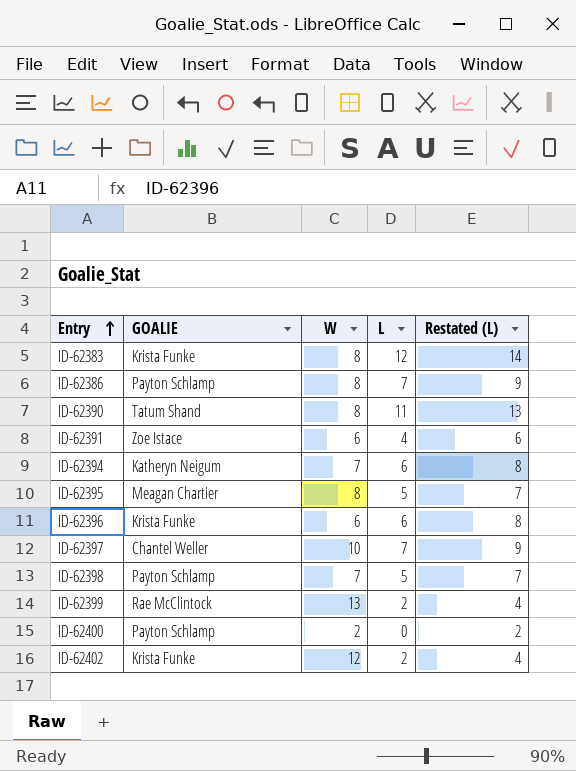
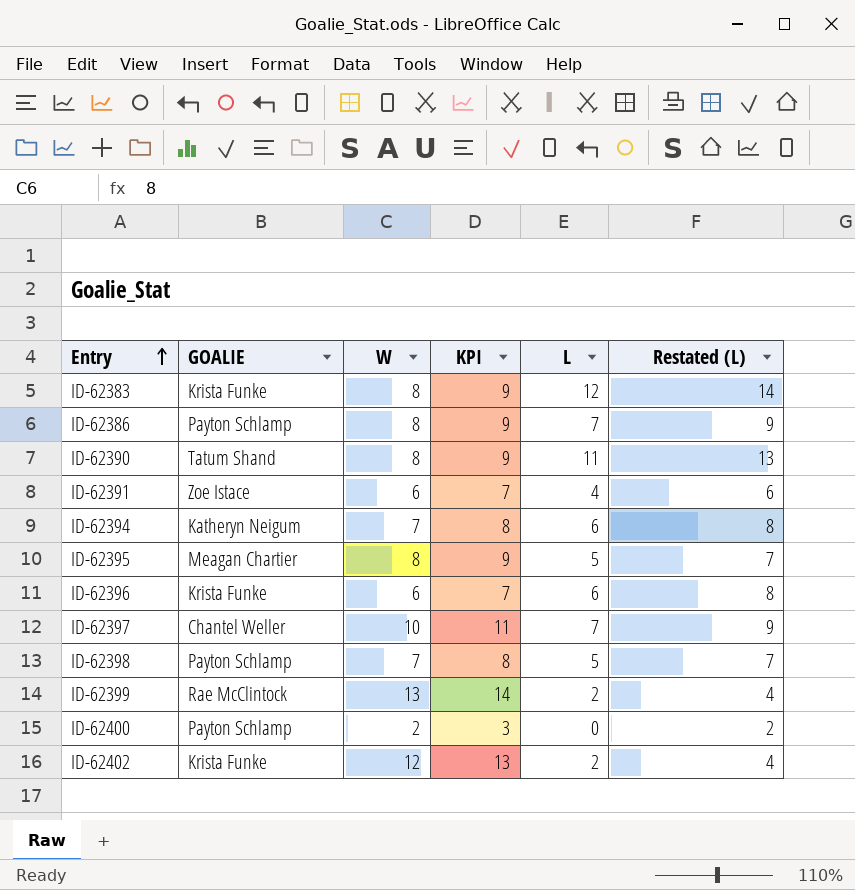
column KPI | formula: none -> [W] + 1

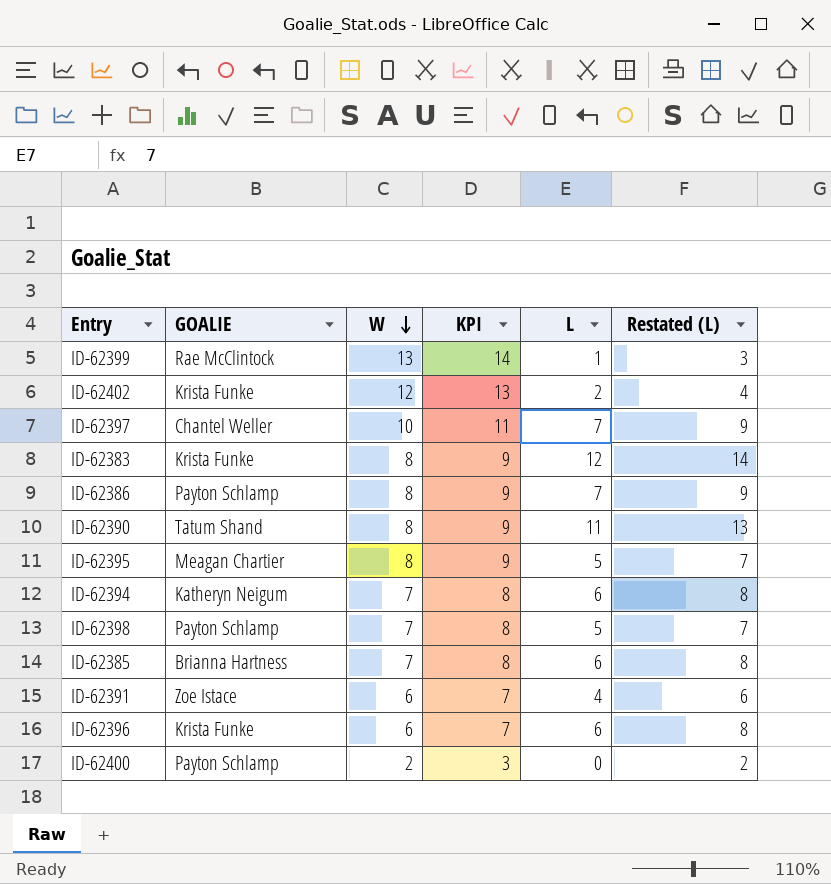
row order: Entry ascending -> W descending
ID-62399 | L: 2 -> 1
ID-62399 | Restated (L): 4 -> 3
row ID-62385: none -> Brianna Hartness | 7 | 8 | 6 | 8

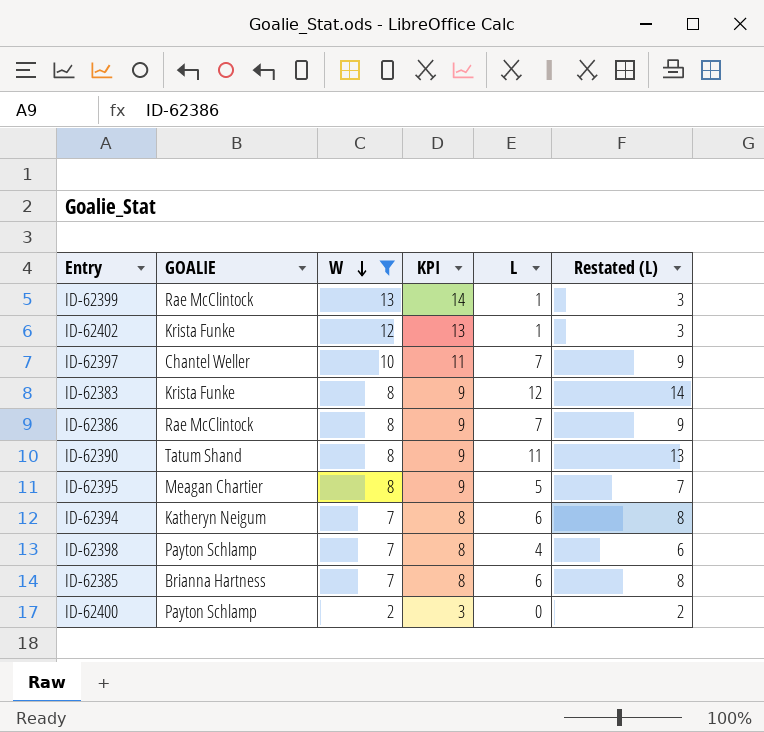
filter: none -> W != 6
ID-62402 | L: 2 -> 1
ID-62402 | Restated (L): 4 -> 3
ID-62386 | GOALIE: Payton Schlamp -> Rae McClintock
ID-62398 | L: 5 -> 4
ID-62398 | Restated (L): 7 -> 6

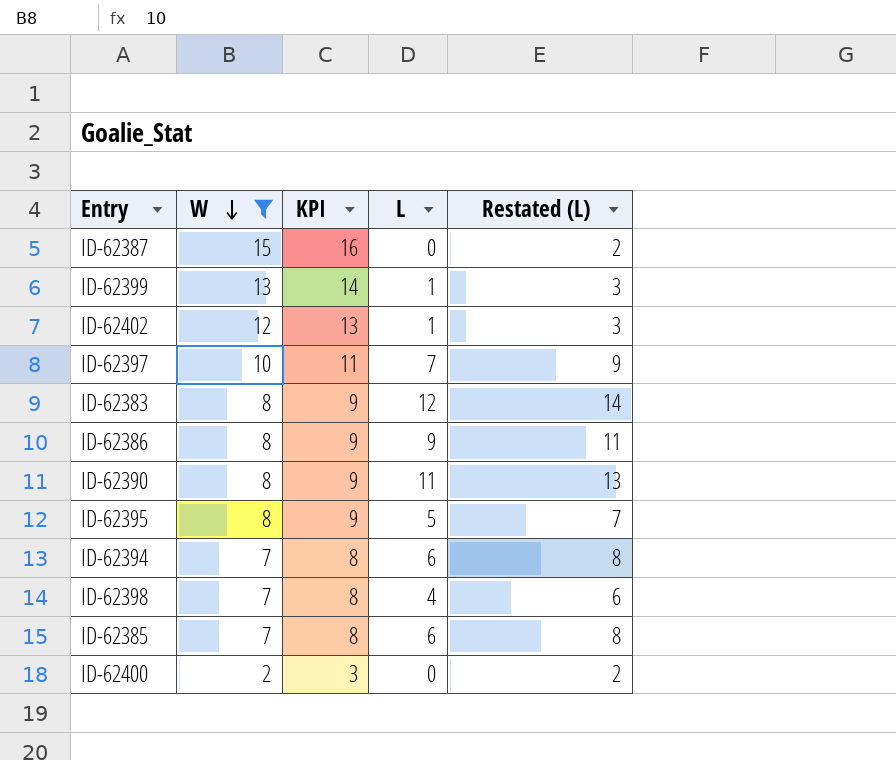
column GOALIE | position: 2 -> none
row ID-62387: none -> 15 | 16 | 0 | 2
ID-62386 | L: 7 -> 9
ID-62386 | Restated (L): 9 -> 11

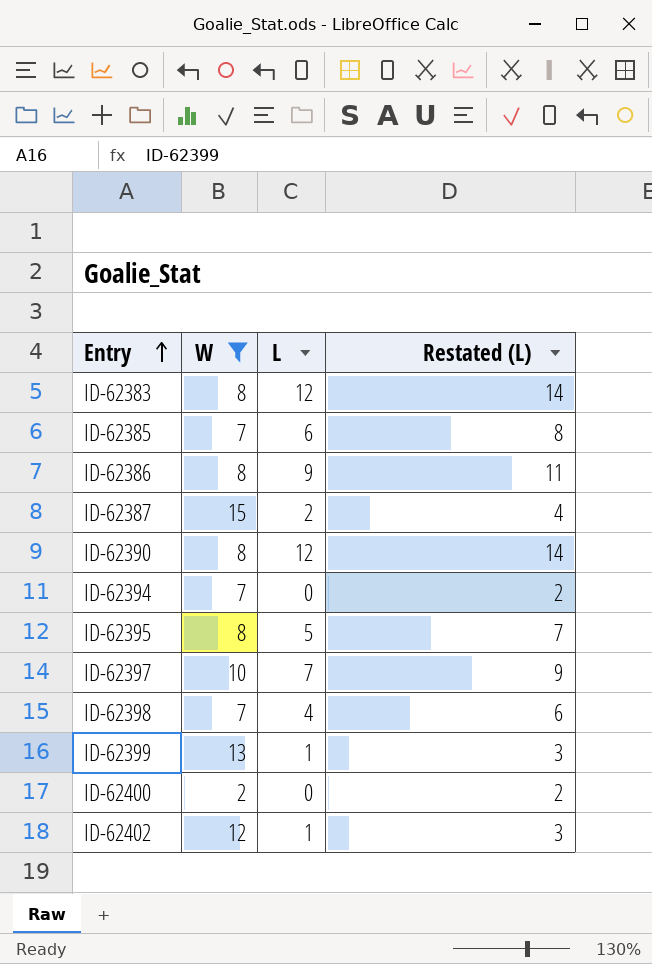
row order: W descending -> Entry ascending
column KPI | formula: [W] + 1 -> none
ID-62387 | L: 0 -> 2
ID-62387 | Restated (L): 2 -> 4
ID-62390 | L: 11 -> 12
ID-62390 | Restated (L): 13 -> 14
ID-62394 | L: 6 -> 0
ID-62394 | Restated (L): 8 -> 2

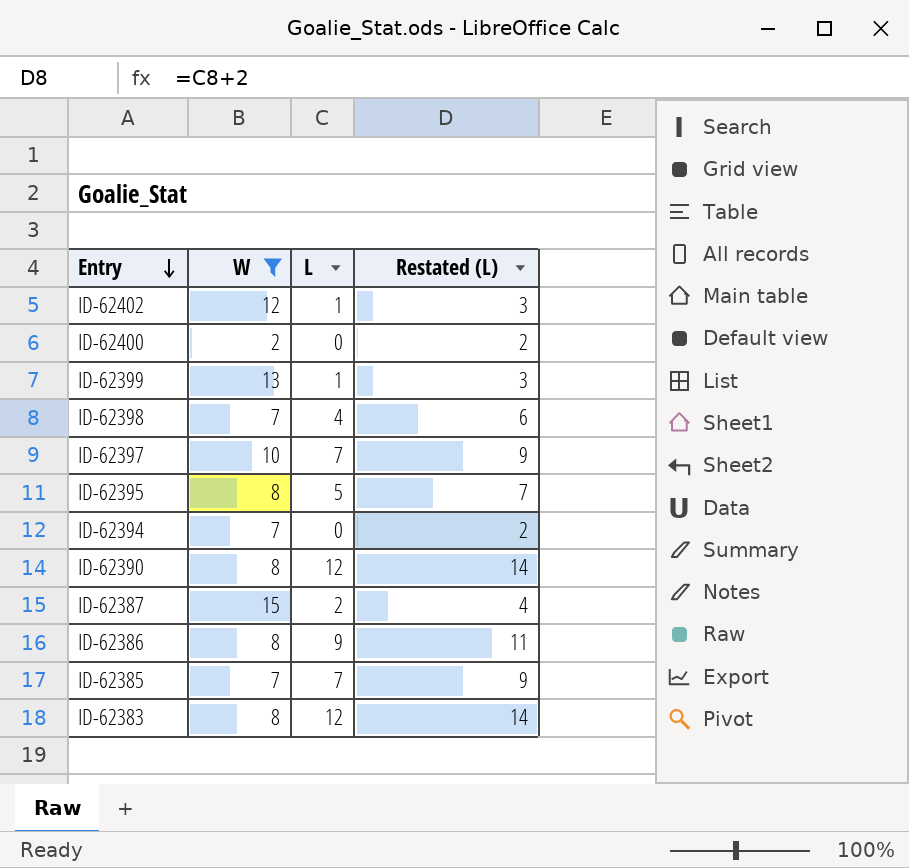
row order: Entry ascending -> Entry descending
ID-62385 | L: 6 -> 7
ID-62385 | Restated (L): 8 -> 9

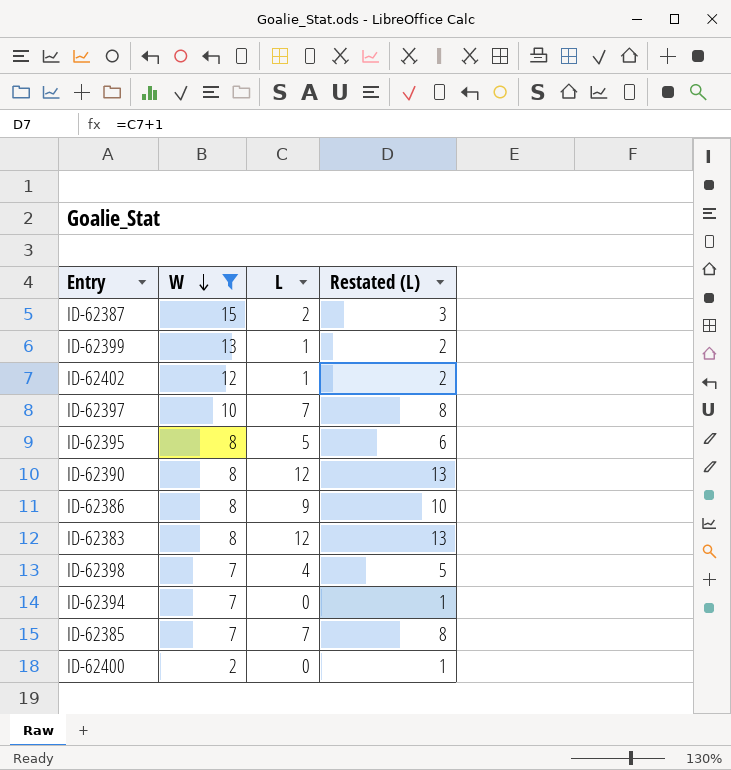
row order: Entry descending -> W descending
column Restated (L) | formula: [L] + 2 -> [L] + 1

